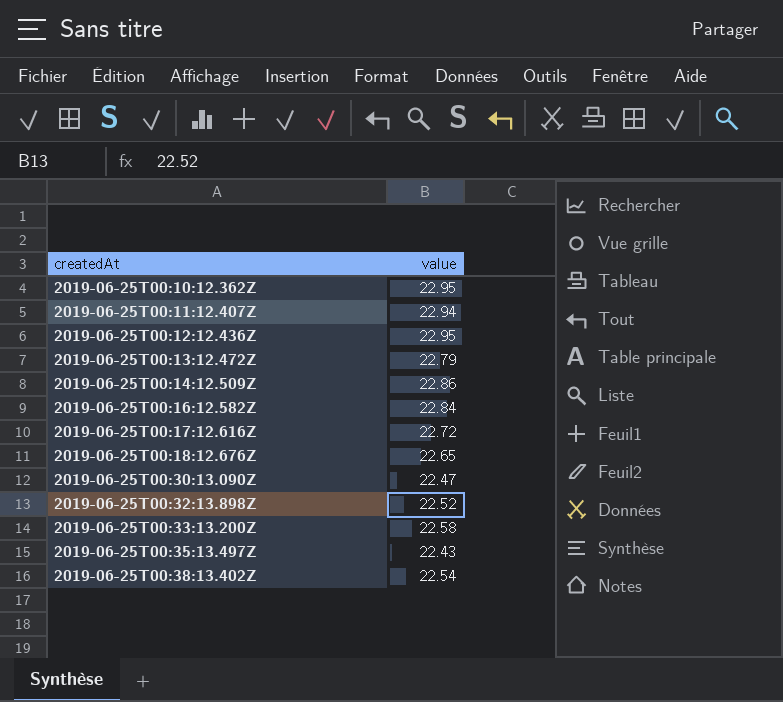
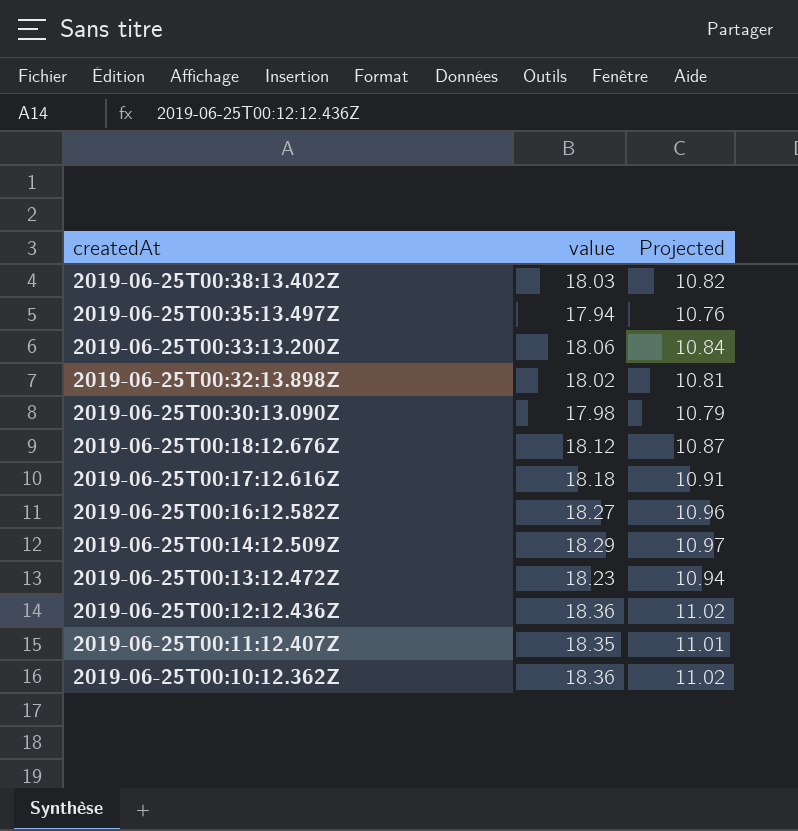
row order: createdAt ascending -> createdAt descending
column Projected | formula: none -> [value] * 0.6
2019-06-25T00:38:13.402Z | value: 22.54 -> 18.03
2019-06-25T00:35:13.497Z | value: 22.43 -> 17.94
2019-06-25T00:33:13.200Z | value: 22.58 -> 18.06
2019-06-25T00:32:13.898Z | value: 22.52 -> 18.02
2019-06-25T00:30:13.090Z | value: 22.47 -> 17.98
2019-06-25T00:18:12.676Z | value: 22.65 -> 18.12
2019-06-25T00:17:12.616Z | value: 22.72 -> 18.18
2019-06-25T00:16:12.582Z | value: 22.84 -> 18.27
2019-06-25T00:14:12.509Z | value: 22.86 -> 18.29
2019-06-25T00:13:12.472Z | value: 22.79 -> 18.23
2019-06-25T00:12:12.436Z | value: 22.95 -> 18.36
2019-06-25T00:11:12.407Z | value: 22.94 -> 18.35
2019-06-25T00:10:12.362Z | value: 22.95 -> 18.36

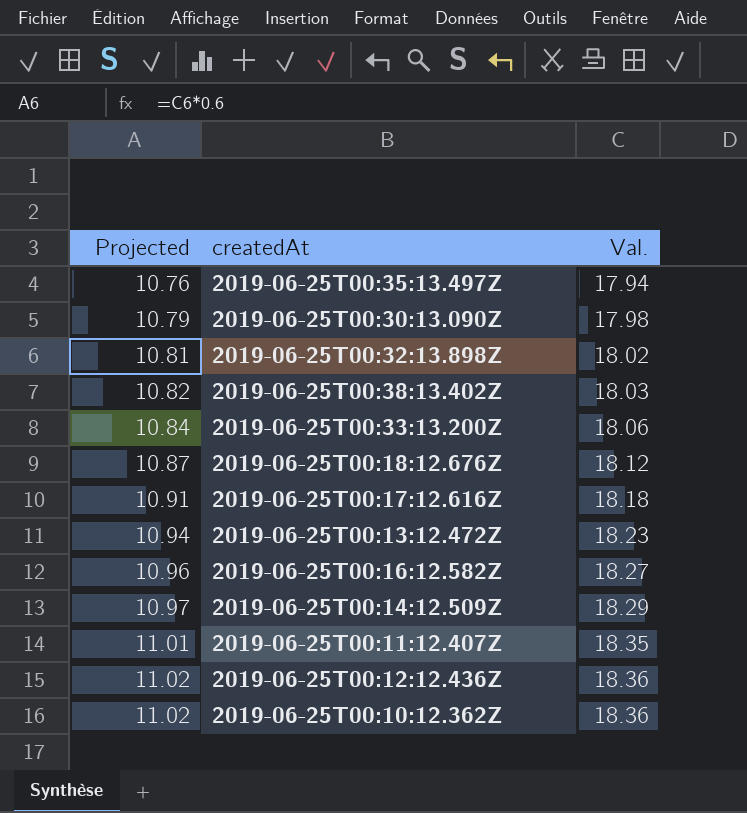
row order: createdAt descending -> Projected ascending
column Projected | position: 3 -> 1
column name: value -> Val.

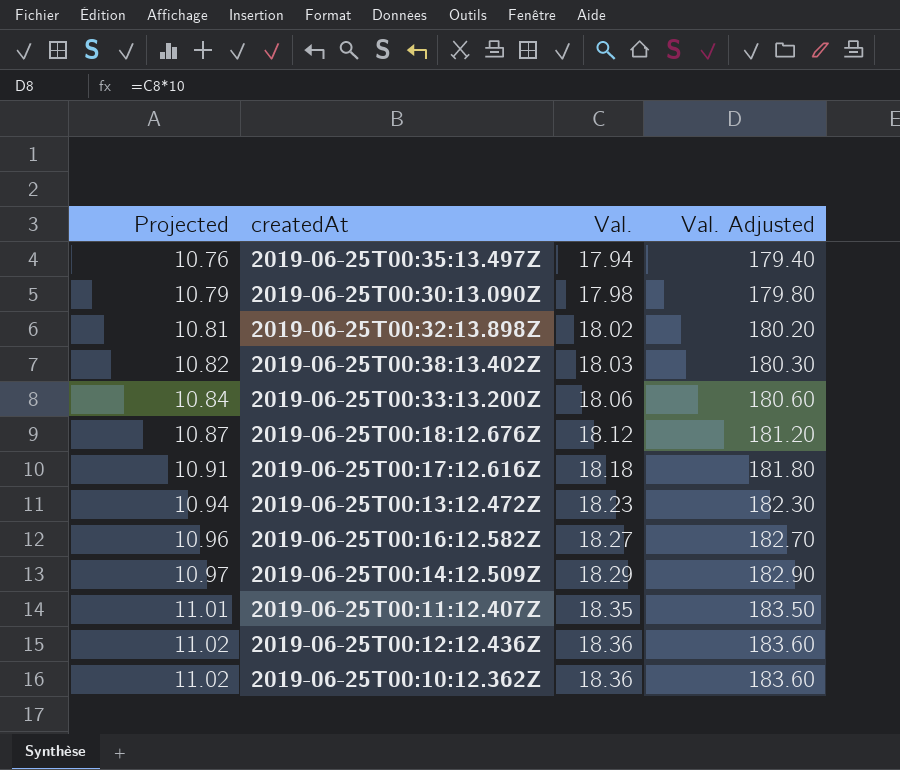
column Val. Adjusted | formula: none -> [Val.] * 10

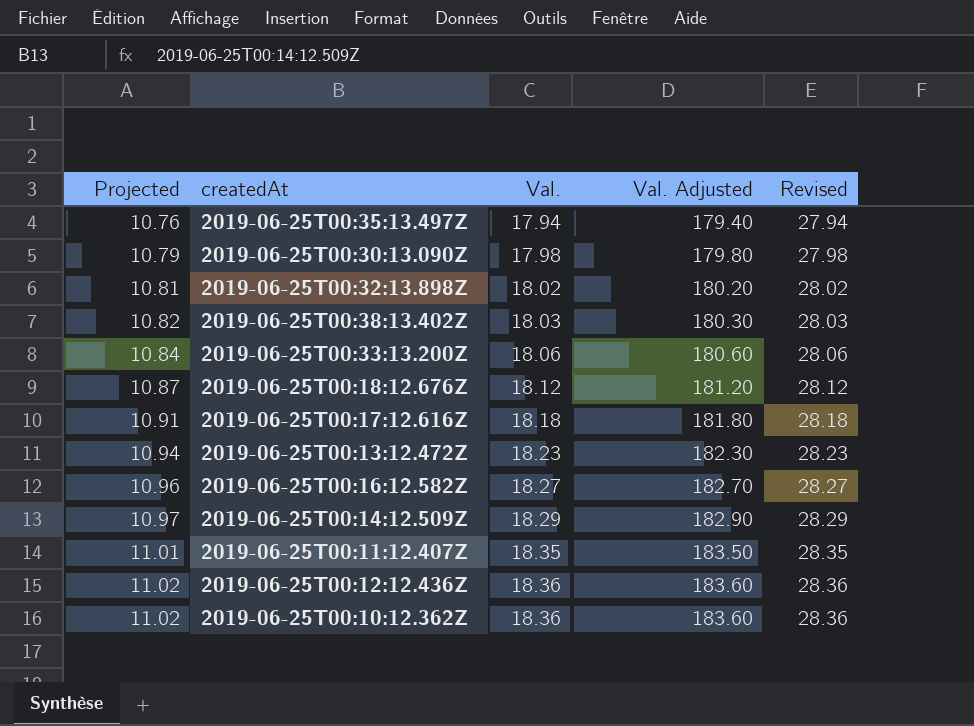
column Revised | formula: none -> [Val.] + 10

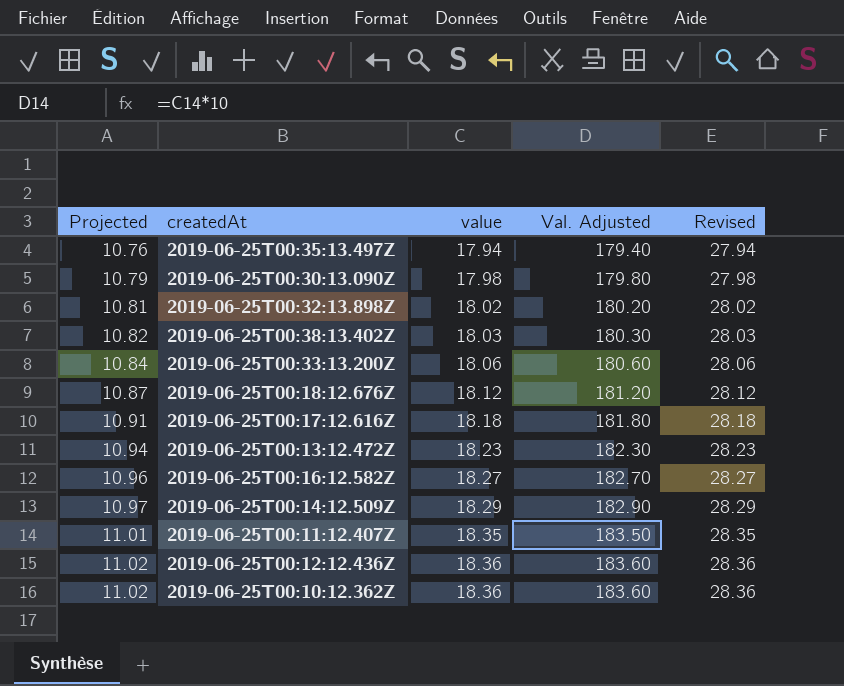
column name: Val. -> value

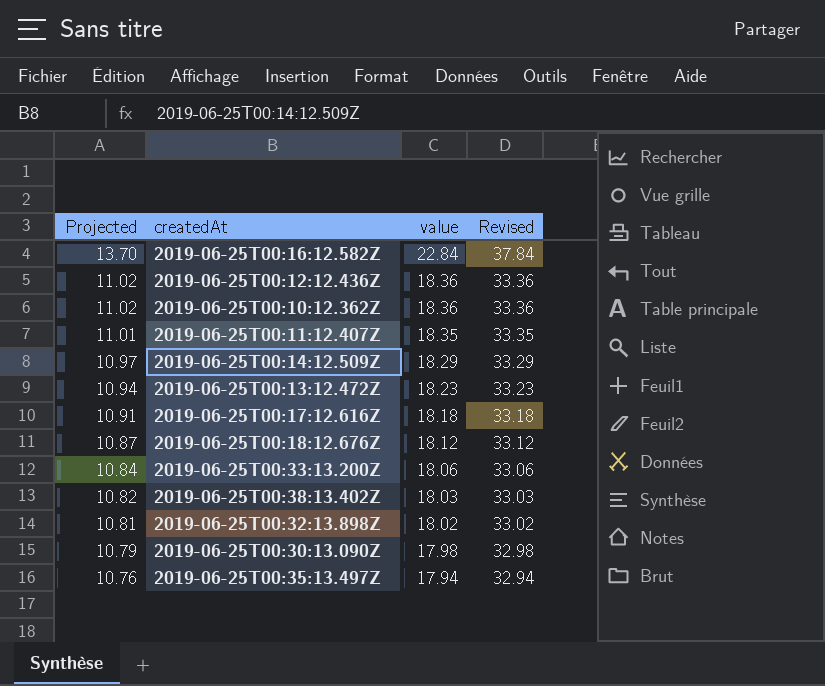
row order: Projected ascending -> Projected descending
column Val. Adjusted | formula: [value] * 10 -> none
column Revised | formula: [value] + 10 -> [value] + 15
2019-06-25T00:16:12.582Z | Projected: 10.96 -> 13.70
2019-06-25T00:16:12.582Z | value: 18.27 -> 22.84

